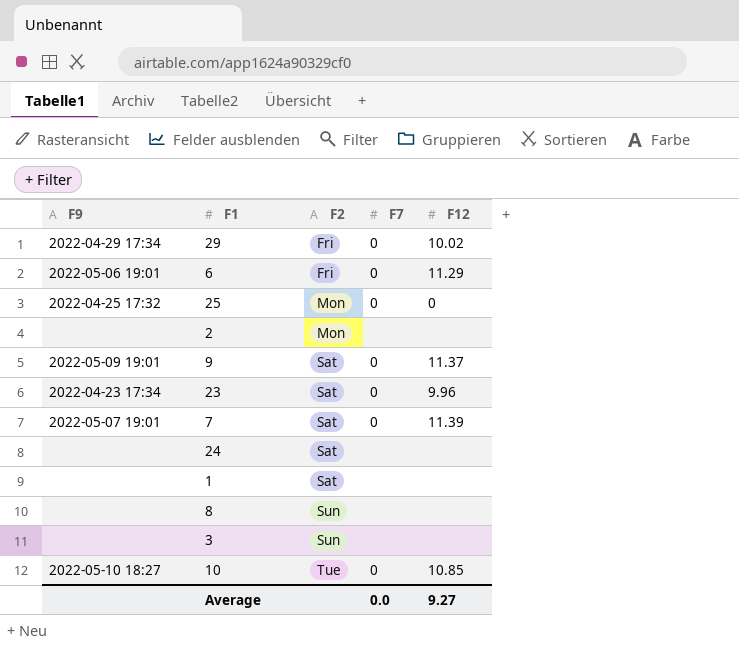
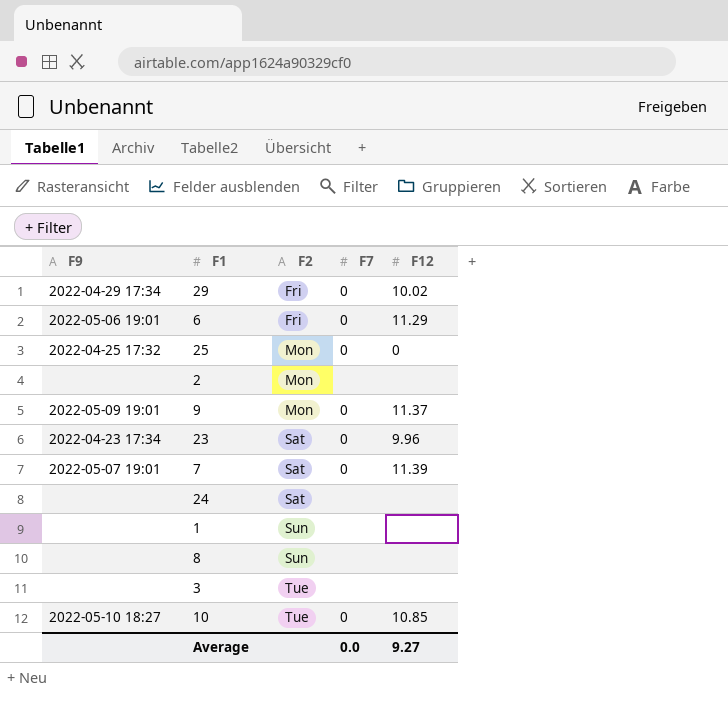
9 | F2: Sat -> Mon
1 | F2: Sat -> Sun
3 | F2: Sun -> Tue

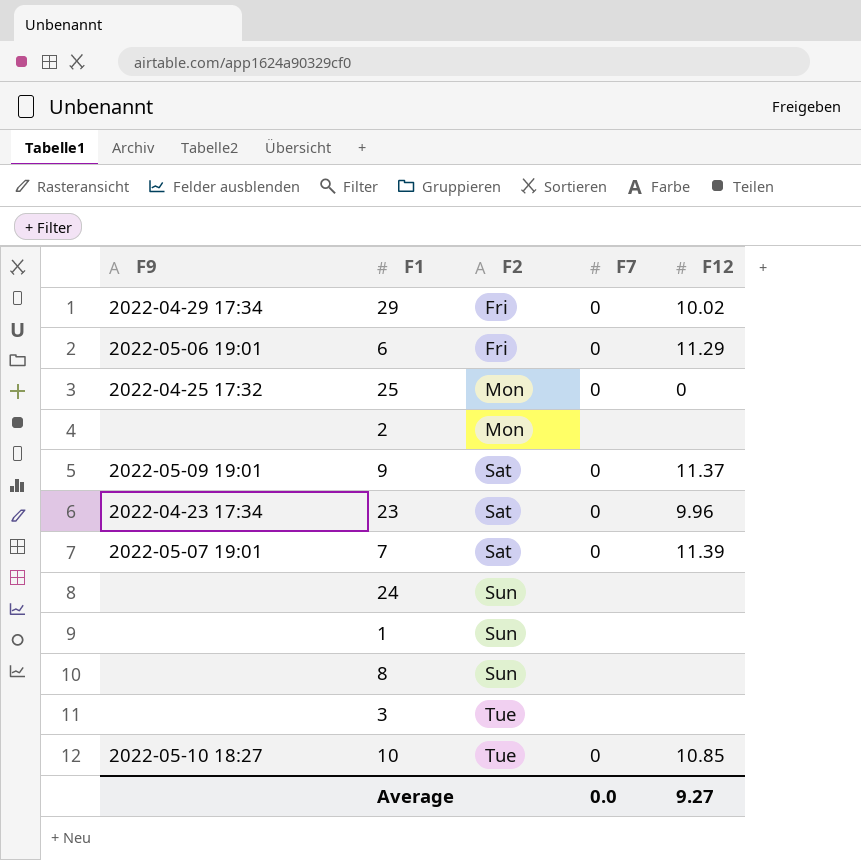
9 | F2: Mon -> Sat
24 | F2: Sat -> Sun

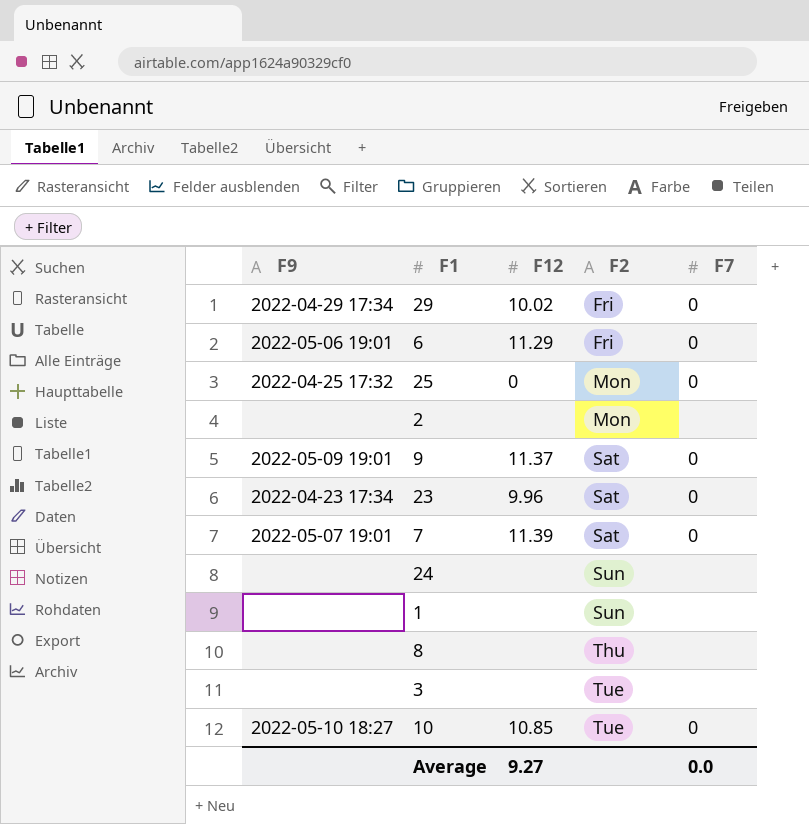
column F12 | position: 5 -> 3
8 | F2: Sun -> Thu

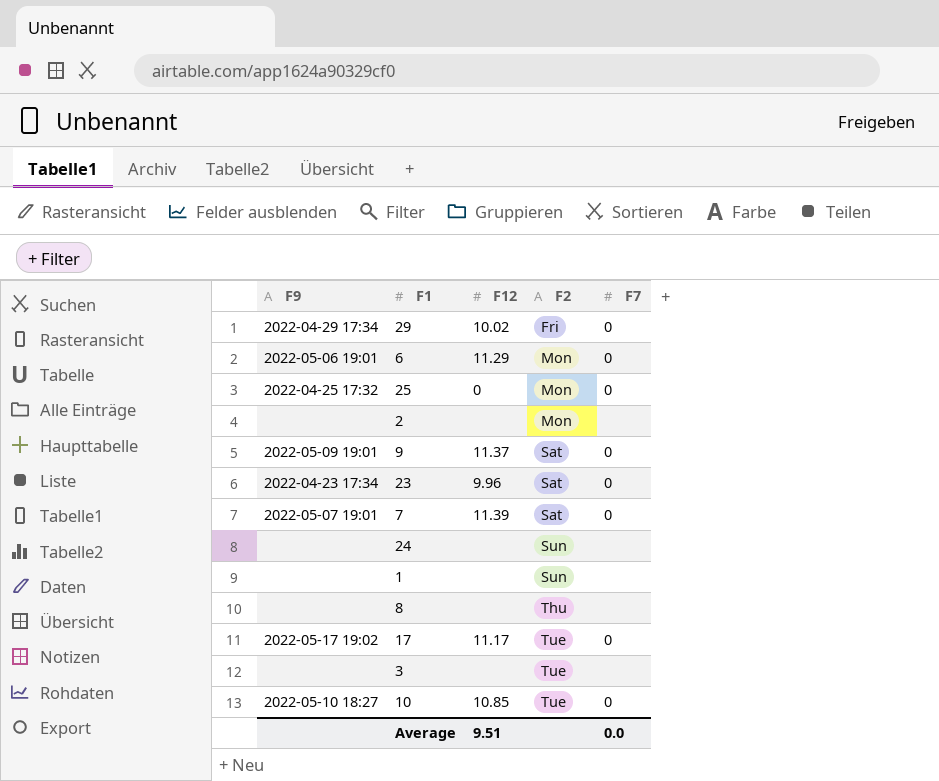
6 | F2: Fri -> Mon
row 17: none -> 2022-05-17 19:02 | 11.17 | Tue | 0
Average | F12: 9.27 -> 9.51

